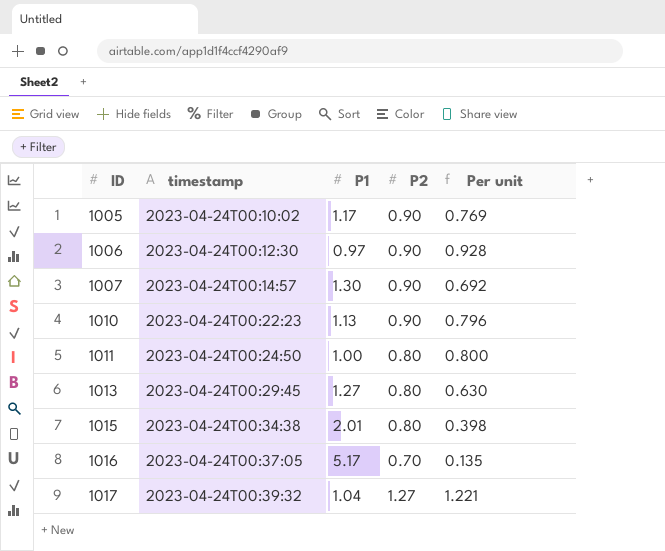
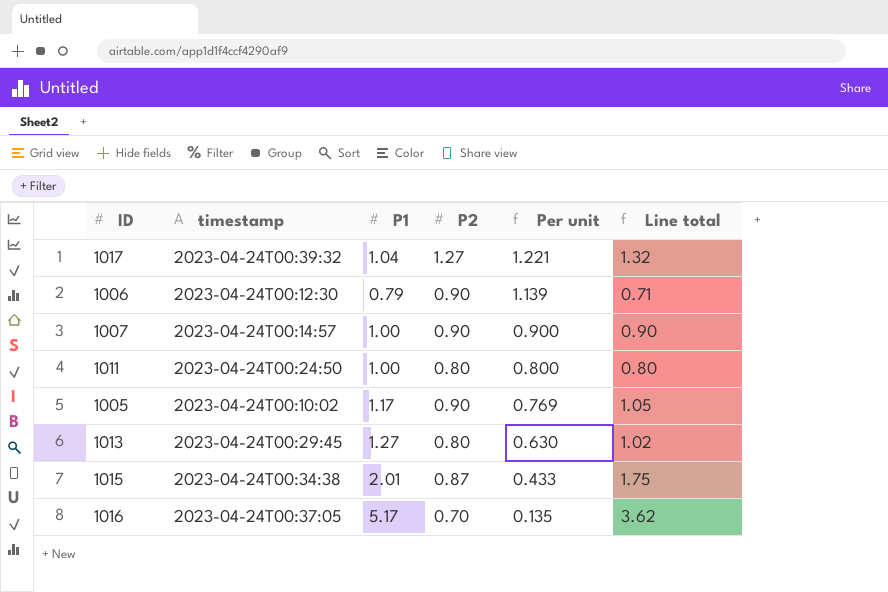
row order: ID ascending -> Per unit descending
column Line total | formula: none -> [P1] * [P2]
row 1010: 2023-04-24T00:22:23 | 1.13 | 0.90 | 0.796 -> none
1006 | P1: 0.97 -> 0.79
1006 | Per unit: 0.928 -> 1.139
1007 | P1: 1.30 -> 1.00
1007 | Per unit: 0.692 -> 0.900
1015 | P2: 0.80 -> 0.87
1015 | Per unit: 0.398 -> 0.433

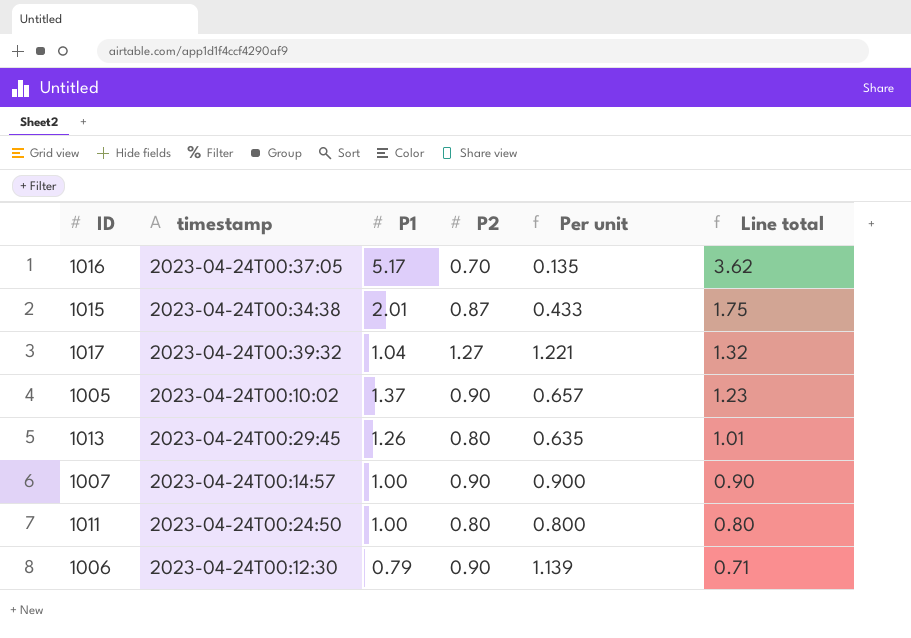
row order: Per unit descending -> Line total descending
1005 | P1: 1.17 -> 1.37
1005 | Per unit: 0.769 -> 0.657
1005 | Line total: 1.05 -> 1.23
1013 | P1: 1.27 -> 1.26
1013 | Per unit: 0.630 -> 0.635
1013 | Line total: 1.02 -> 1.01

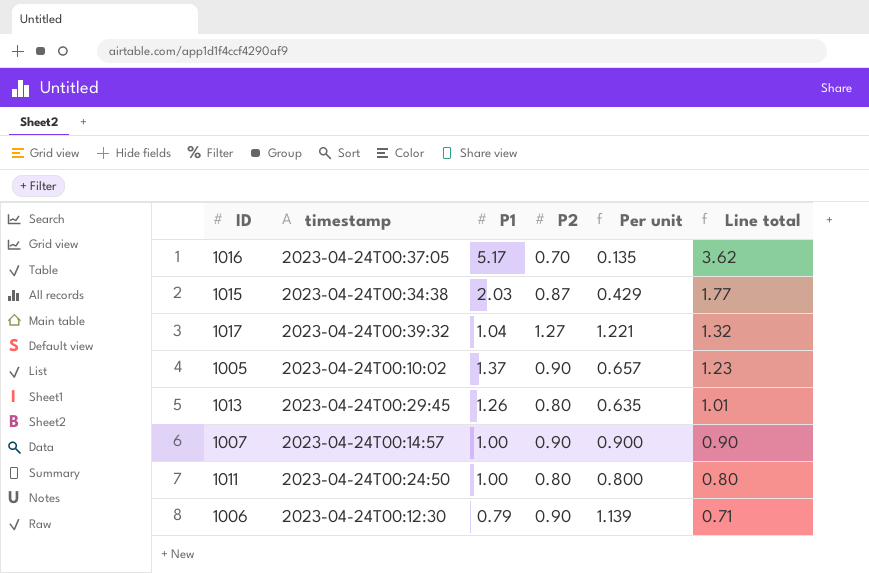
1015 | P1: 2.01 -> 2.03
1015 | Per unit: 0.433 -> 0.429
1015 | Line total: 1.75 -> 1.77

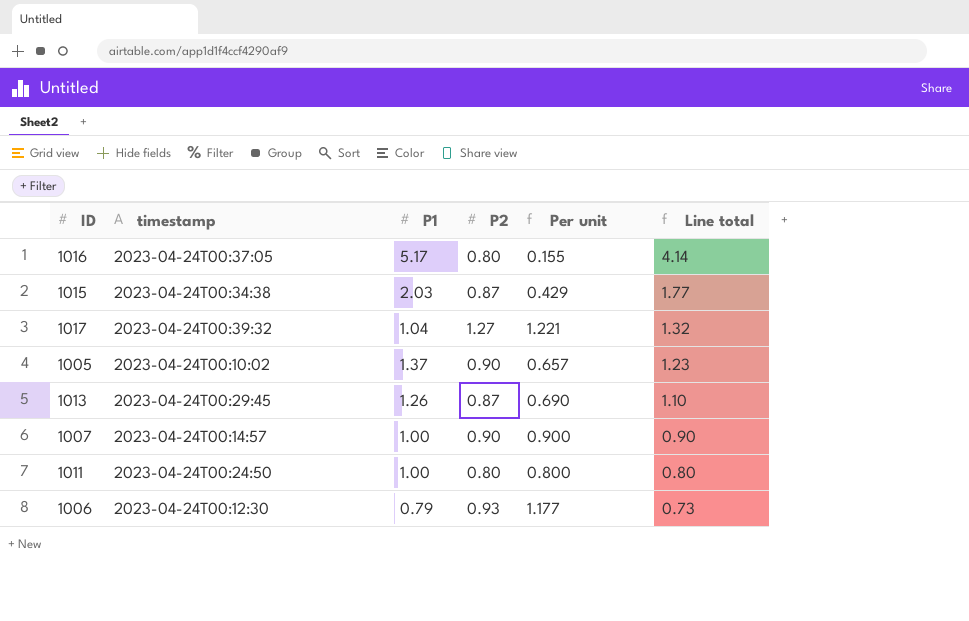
1016 | P2: 0.70 -> 0.80
1016 | Per unit: 0.135 -> 0.155
1016 | Line total: 3.62 -> 4.14
1013 | P2: 0.80 -> 0.87
1013 | Per unit: 0.635 -> 0.690
1013 | Line total: 1.01 -> 1.10
1006 | P2: 0.90 -> 0.93
1006 | Per unit: 1.139 -> 1.177
1006 | Line total: 0.71 -> 0.73

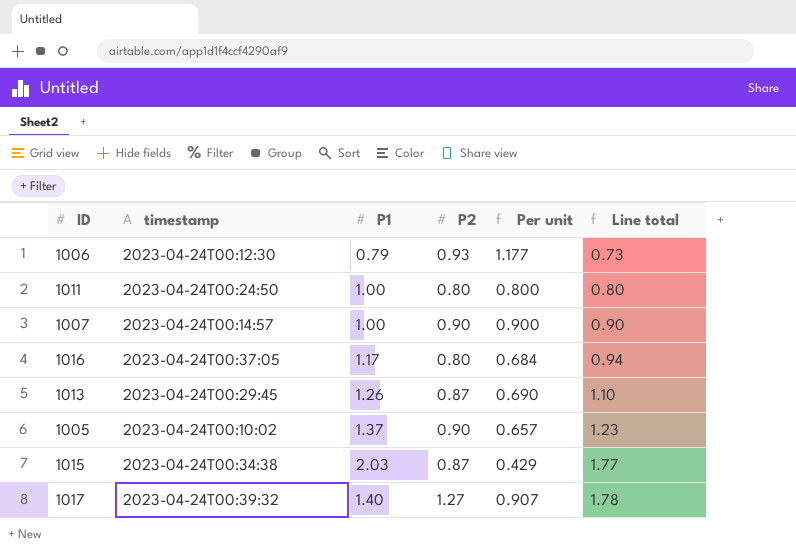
row order: Line total descending -> Line total ascending
1016 | P1: 5.17 -> 1.17
1016 | Per unit: 0.155 -> 0.684
1016 | Line total: 4.14 -> 0.94
1017 | P1: 1.04 -> 1.40
1017 | Per unit: 1.221 -> 0.907
1017 | Line total: 1.32 -> 1.78

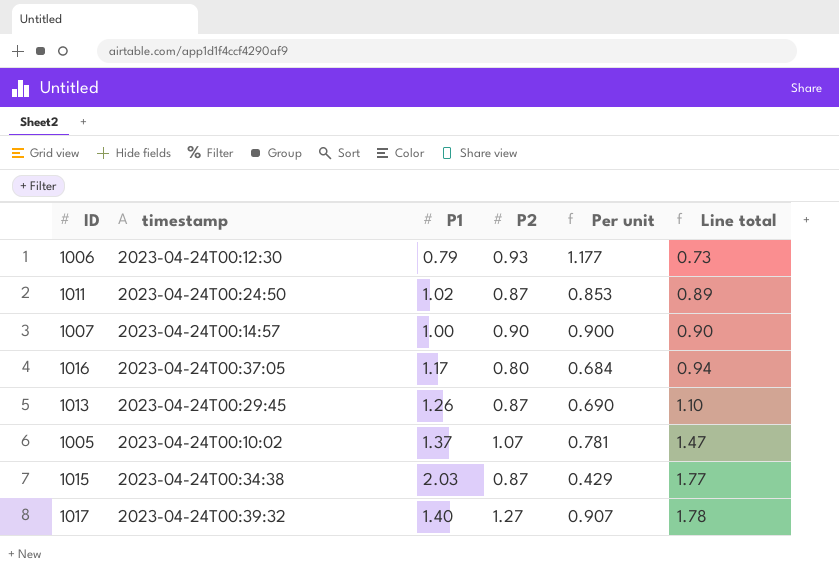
1011 | P1: 1.00 -> 1.02
1011 | P2: 0.80 -> 0.87
1011 | Per unit: 0.800 -> 0.853
1011 | Line total: 0.80 -> 0.89
1005 | P2: 0.90 -> 1.07
1005 | Per unit: 0.657 -> 0.781
1005 | Line total: 1.23 -> 1.47

